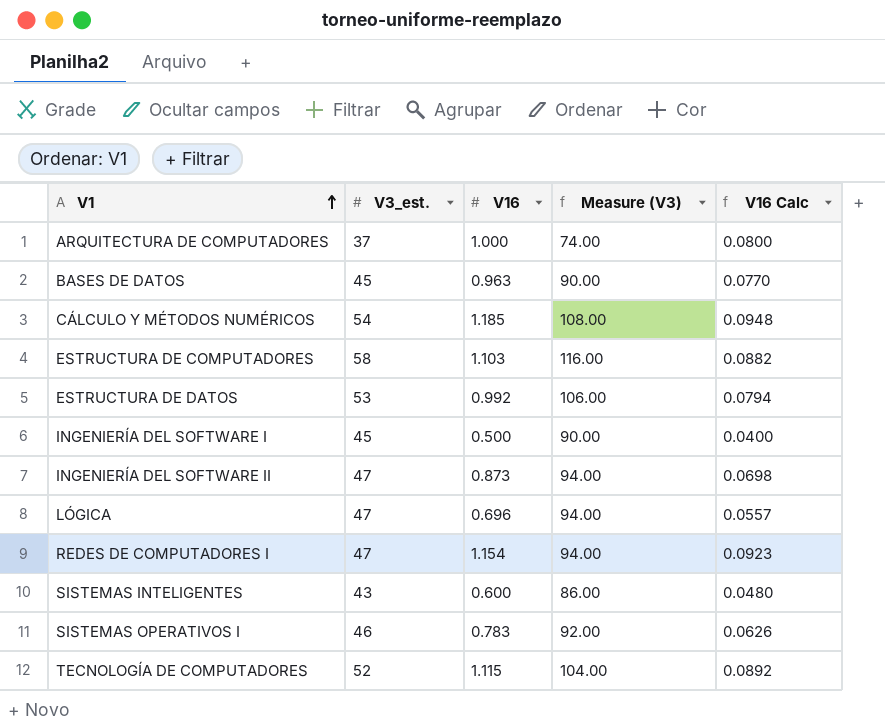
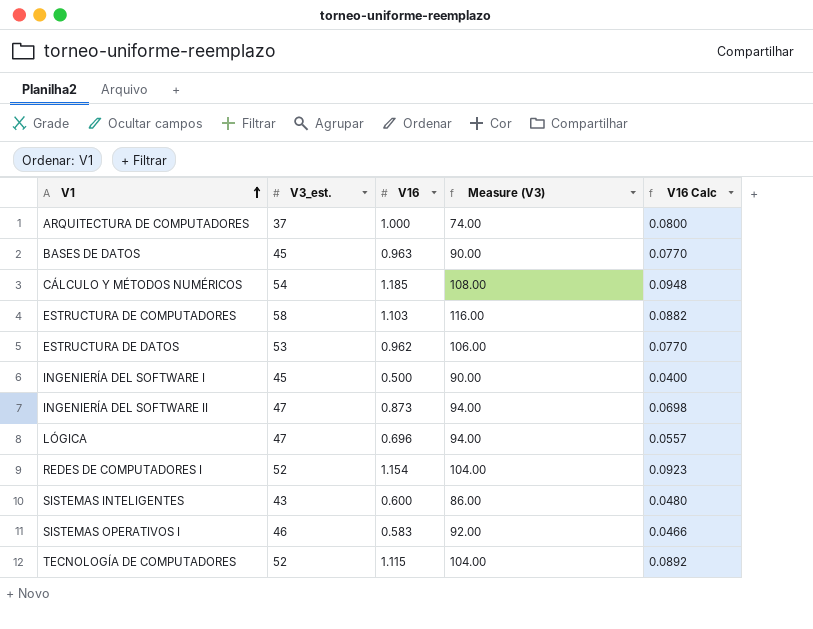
ESTRUCTURA DE DATOS | V16: 0.992 -> 0.962
ESTRUCTURA DE DATOS | V16 Calc: 0.0794 -> 0.0770
REDES DE COMPUTADORES I | V3_est.: 47 -> 52
REDES DE COMPUTADORES I | Measure (V3): 94.00 -> 104.00
SISTEMAS OPERATIVOS I | V16: 0.783 -> 0.583
SISTEMAS OPERATIVOS I | V16 Calc: 0.0626 -> 0.0466

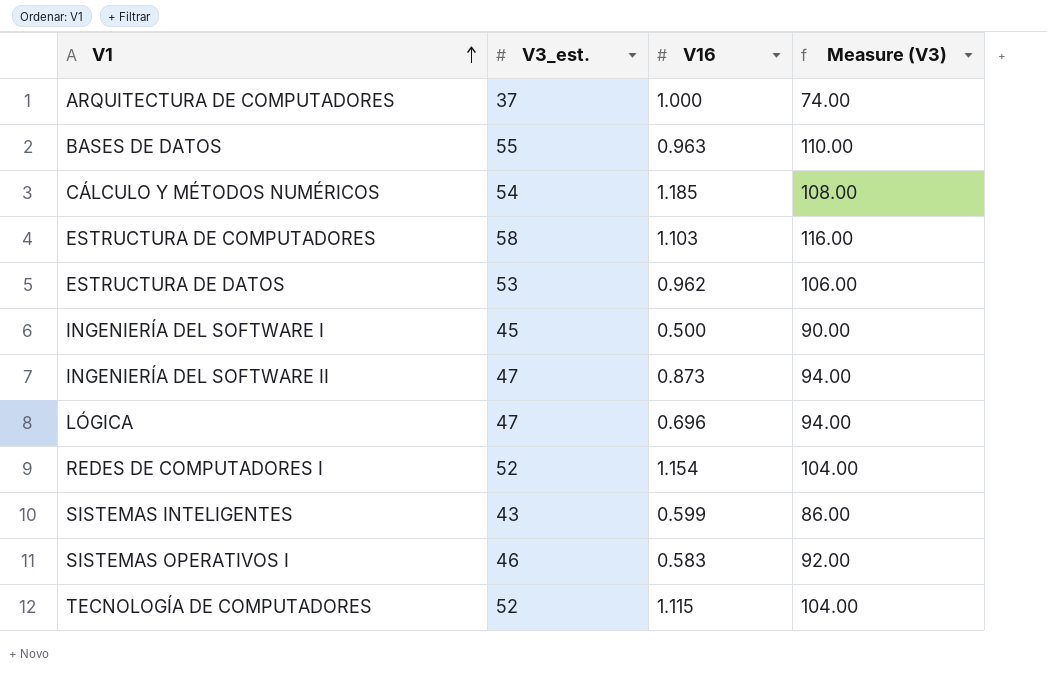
column V16 Calc | formula: [V16] * 0.08 -> none
BASES DE DATOS | V3_est.: 45 -> 55
BASES DE DATOS | Measure (V3): 90.00 -> 110.00
SISTEMAS INTELIGENTES | V16: 0.600 -> 0.599

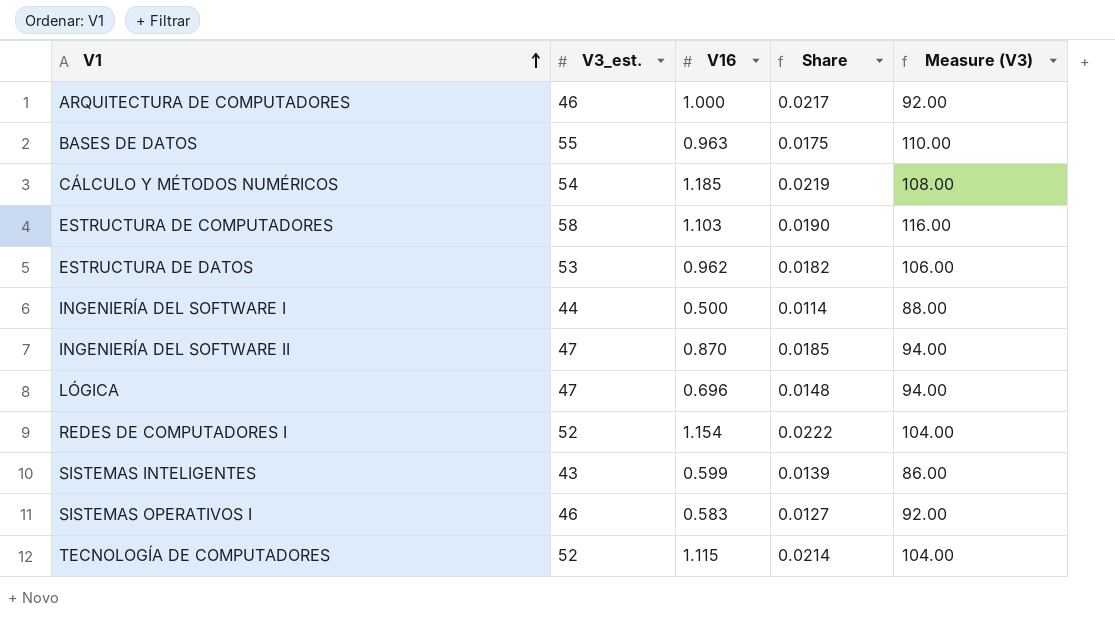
column Share | formula: none -> [V16] / [V3_est.]
ARQUITECTURA DE COMPUTADORES | V3_est.: 37 -> 46
ARQUITECTURA DE COMPUTADORES | Measure (V3): 74.00 -> 92.00
INGENIERÍA DEL SOFTWARE I | V3_est.: 45 -> 44
INGENIERÍA DEL SOFTWARE I | Measure (V3): 90.00 -> 88.00
INGENIERÍA DEL SOFTWARE II | V16: 0.873 -> 0.870

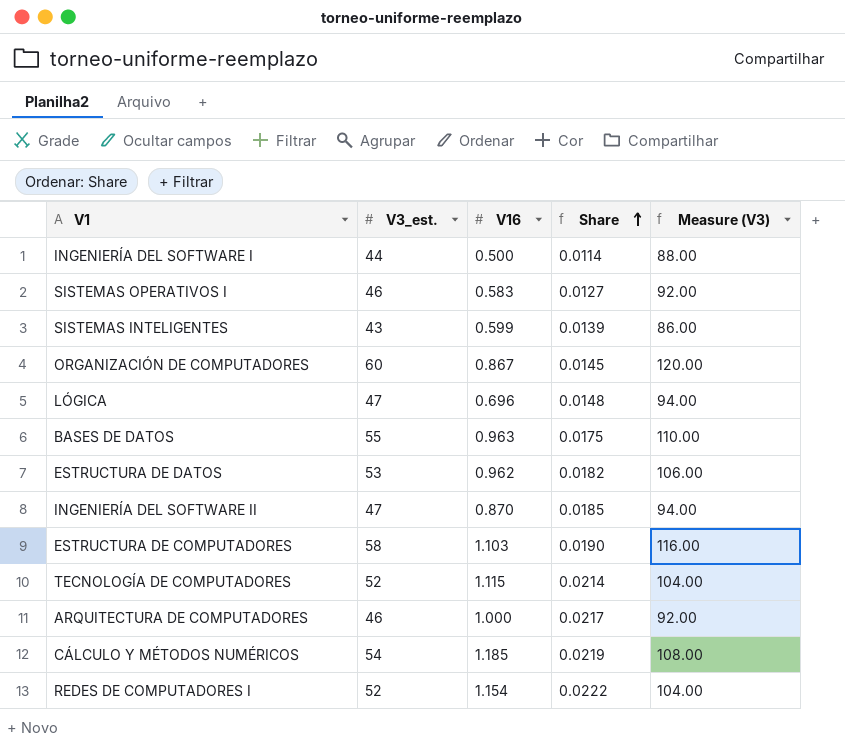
row order: V1 ascending -> Share ascending
row ORGANIZACIÓN DE COMPUTADORES: none -> 60 | 0.867 | 0.0145 | 120.00

